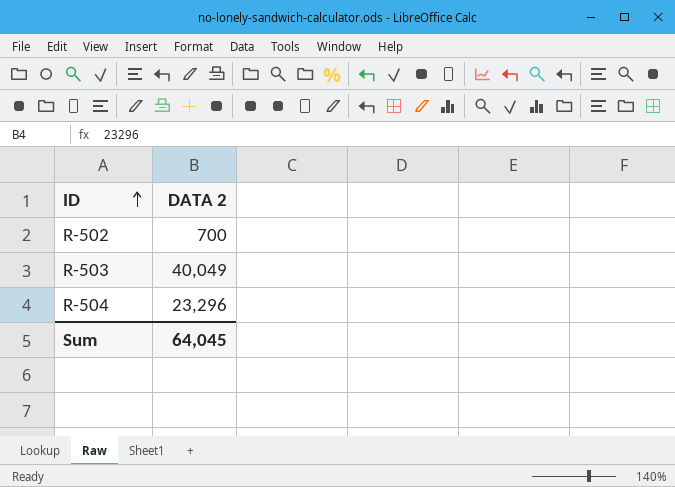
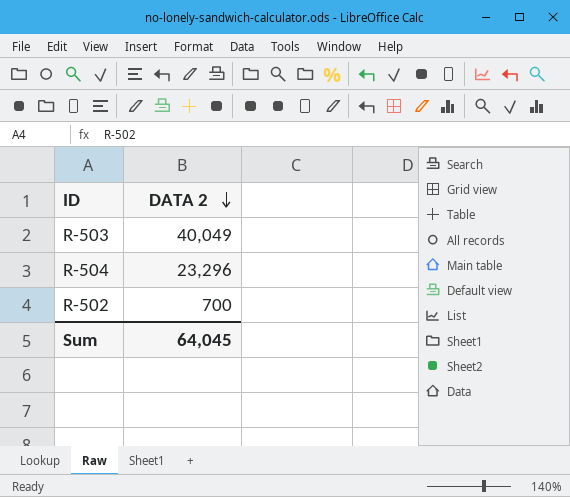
row order: ID ascending -> DATA 2 descending

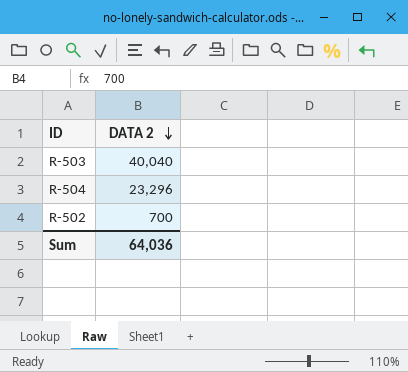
R-503 | DATA 2: 40,049 -> 40,040
Sum | DATA 2: 64,045 -> 64,036

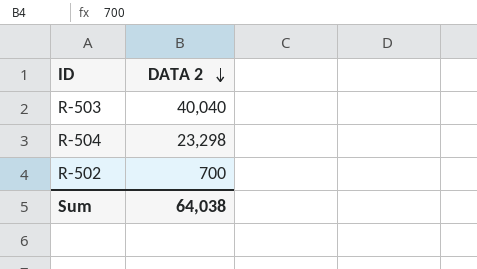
R-504 | DATA 2: 23,296 -> 23,298
Sum | DATA 2: 64,036 -> 64,038

